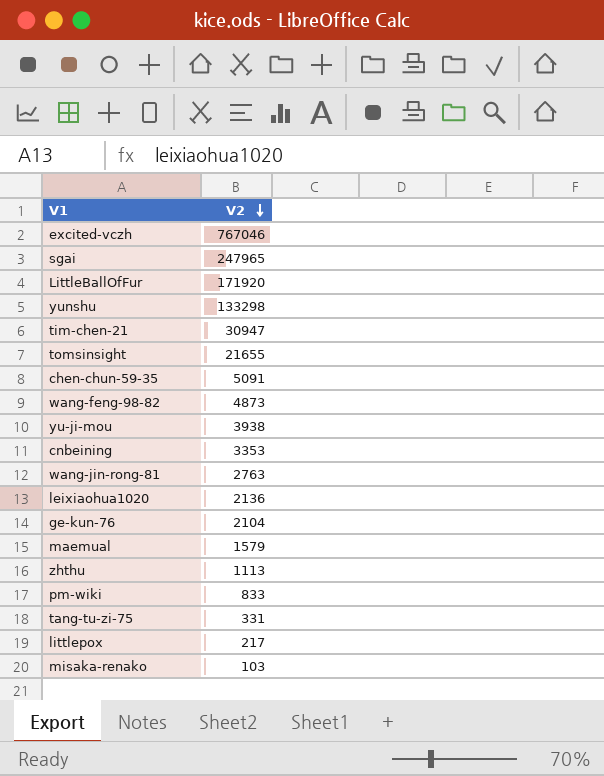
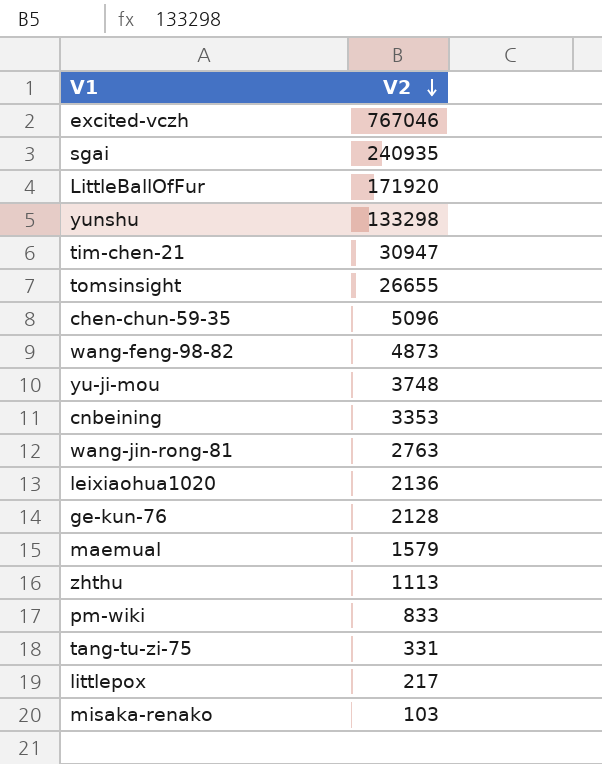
sgai | V2: 247965 -> 240935
tomsinsight | V2: 21655 -> 26655
chen-chun-59-35 | V2: 5091 -> 5096
yu-ji-mou | V2: 3938 -> 3748
ge-kun-76 | V2: 2104 -> 2128

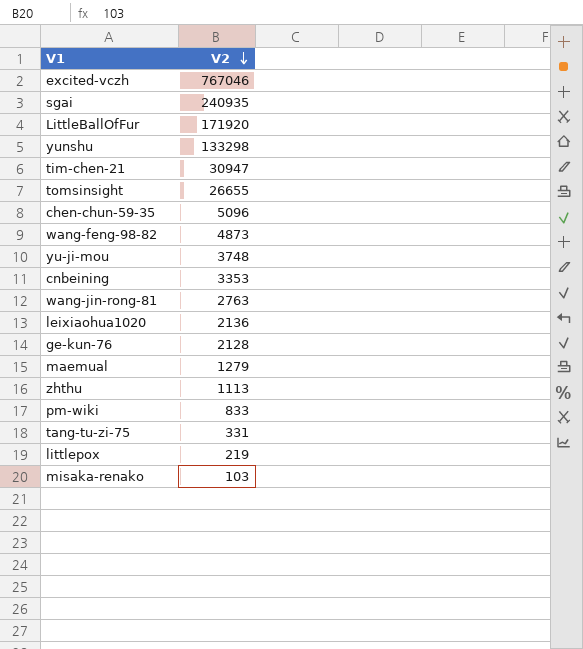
maemual | V2: 1579 -> 1279
littlepox | V2: 217 -> 219

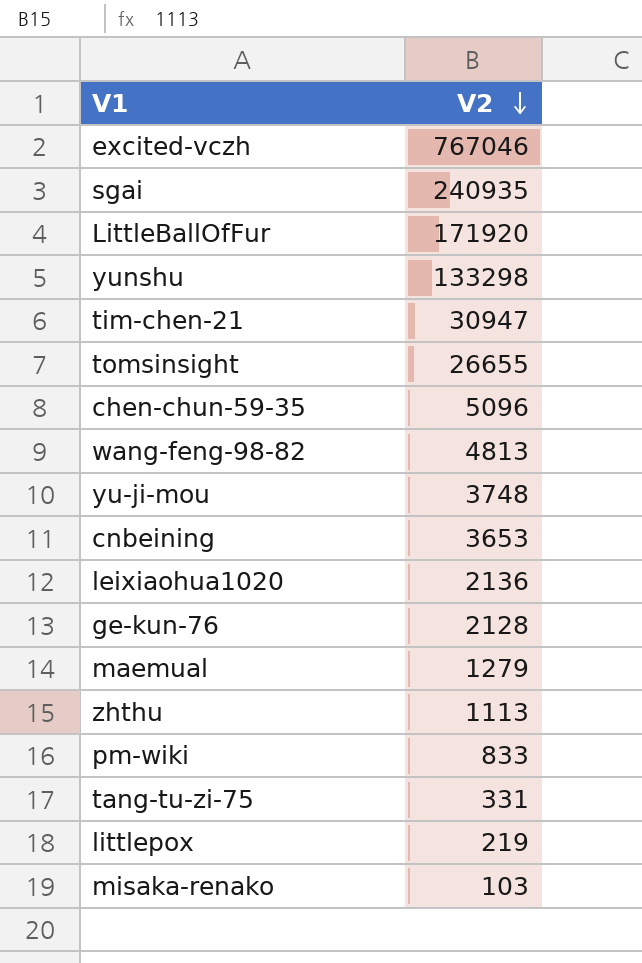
row wang-jin-rong-81: 2763 -> none
wang-feng-98-82 | V2: 4873 -> 4813
cnbeining | V2: 3353 -> 3653

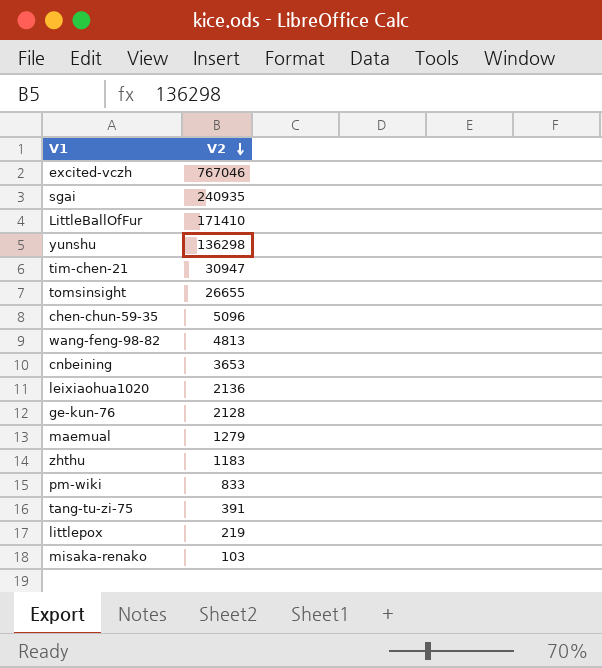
row yu-ji-mou: 3748 -> none
LittleBallOfFur | V2: 171920 -> 171410
yunshu | V2: 133298 -> 136298
zhthu | V2: 1113 -> 1183
tang-tu-zi-75 | V2: 331 -> 391

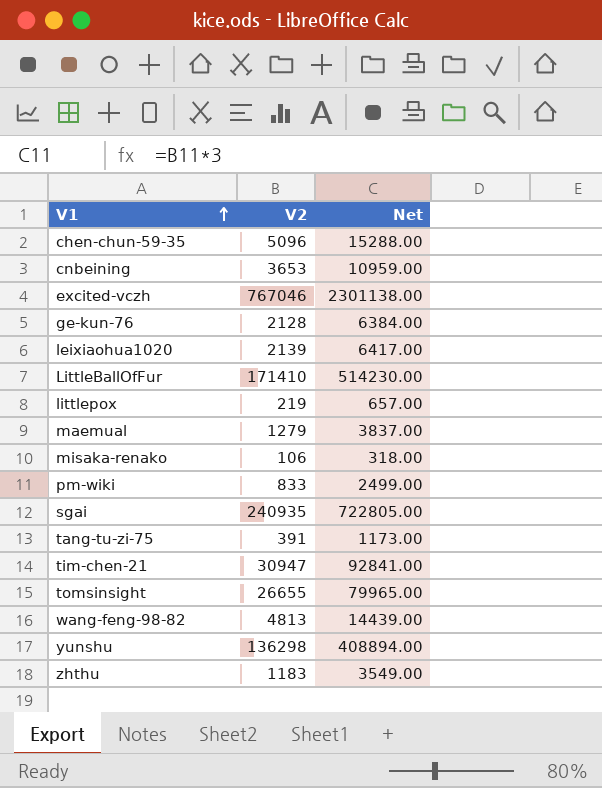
row order: V2 descending -> V1 ascending
column Net | formula: none -> [V2] * 3
leixiaohua1020 | V2: 2136 -> 2139
misaka-renako | V2: 103 -> 106

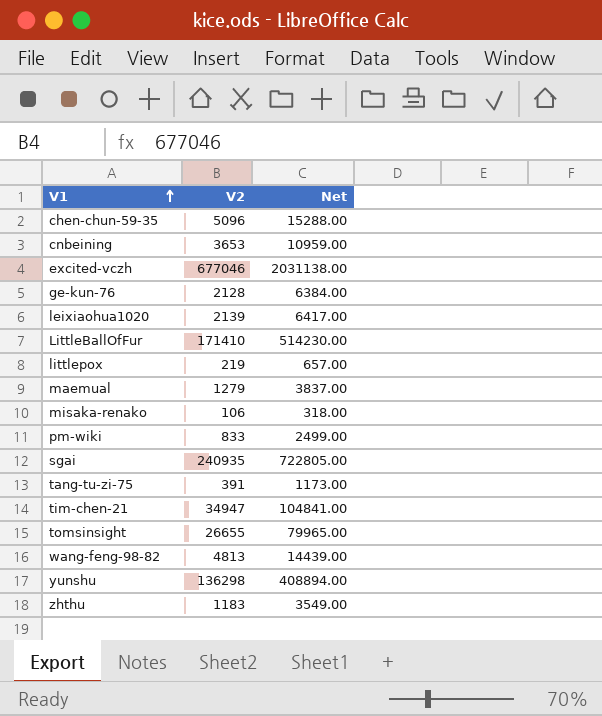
excited-vczh | V2: 767046 -> 677046
excited-vczh | Net: 2301138.00 -> 2031138.00
tim-chen-21 | V2: 30947 -> 34947
tim-chen-21 | Net: 92841.00 -> 104841.00

